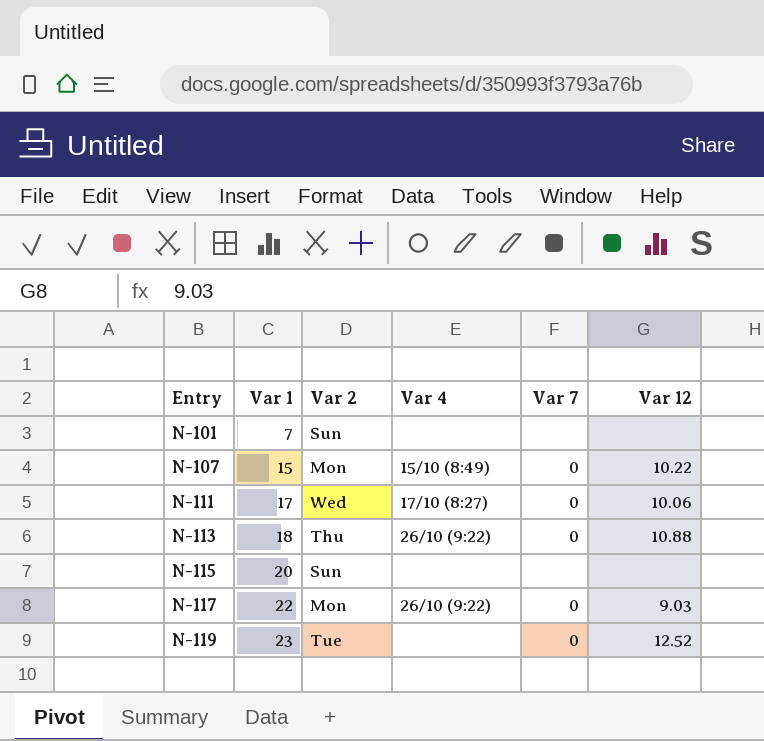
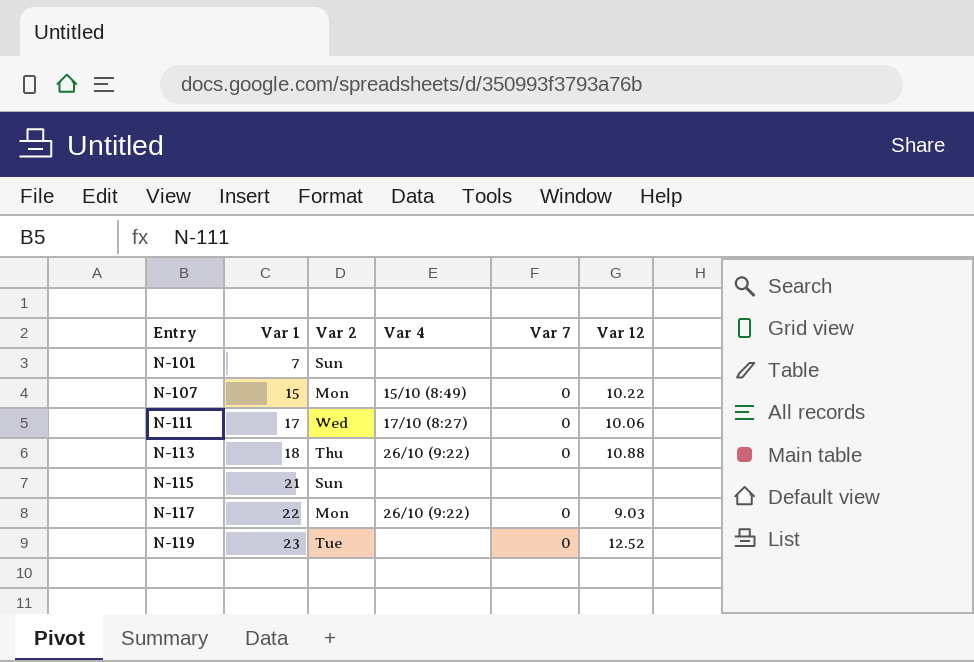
N-115 | Var 1: 20 -> 21

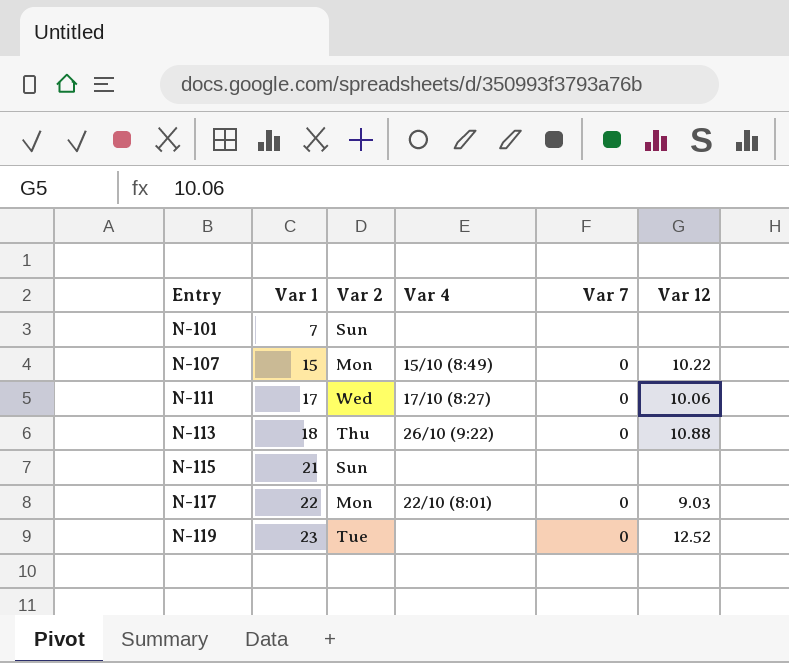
N-117 | Var 4: 26/10 (9:22) -> 22/10 (8:01)

